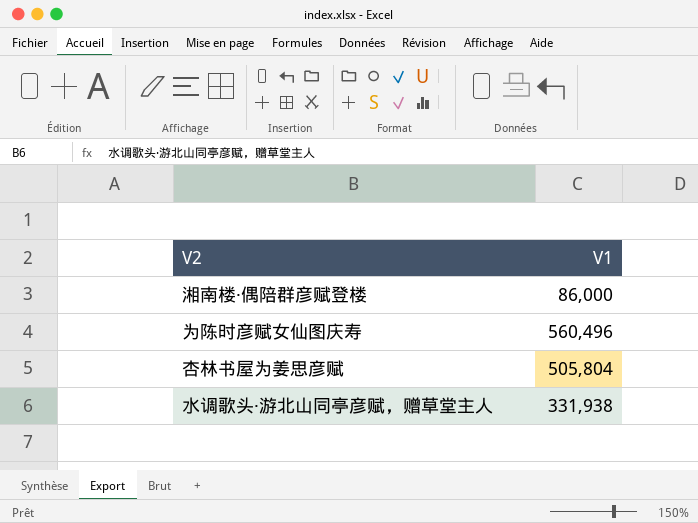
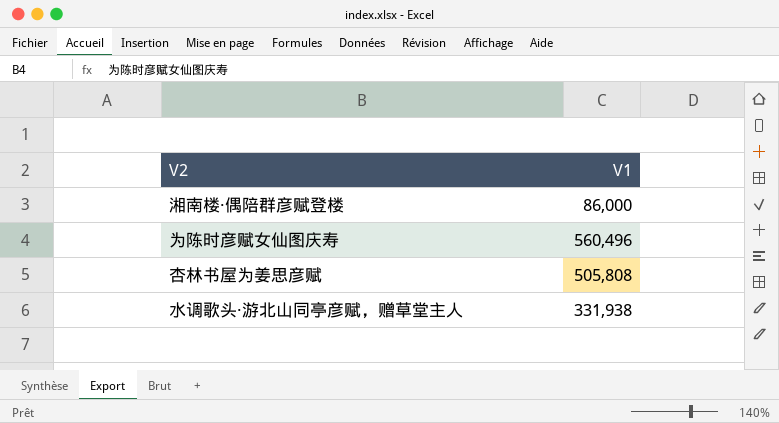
杏林书屋为姜思彦赋 | V1: 505,804 -> 505,808

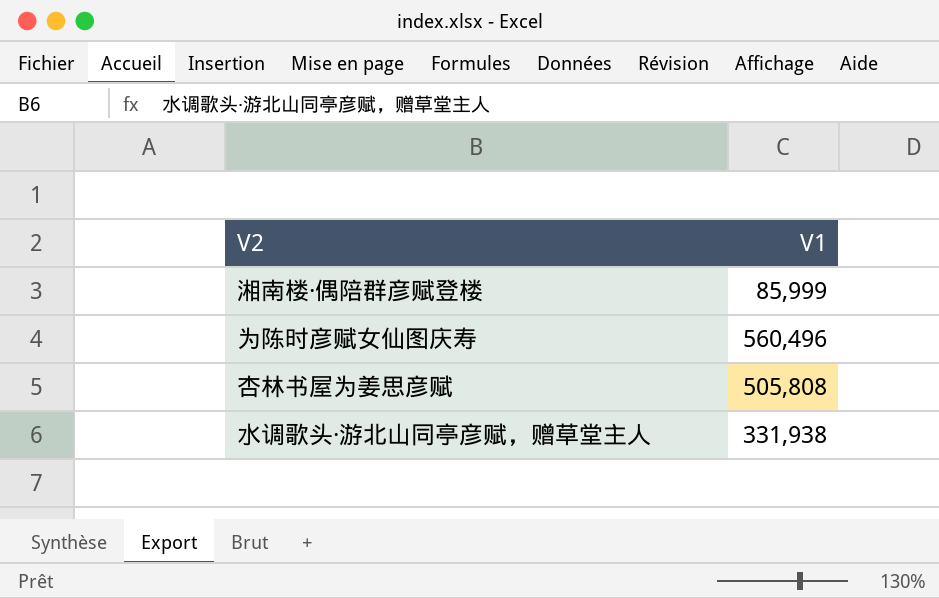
湘南楼·偶陪群彦赋登楼 | V1: 86,000 -> 85,999

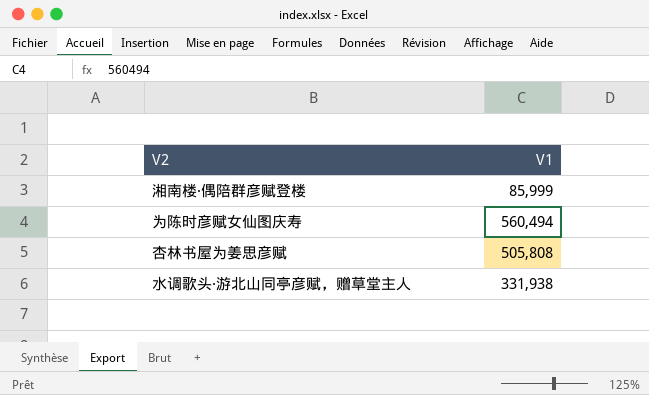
为陈时彦赋女仙图庆寿 | V1: 560,496 -> 560,494

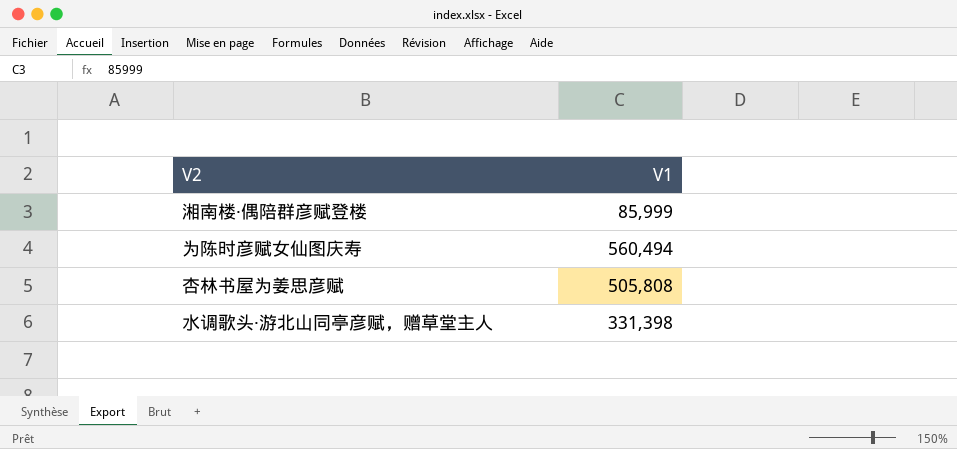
水调歌头·游北山同亭彦赋，赠草堂主人 | V1: 331,938 -> 331,398

